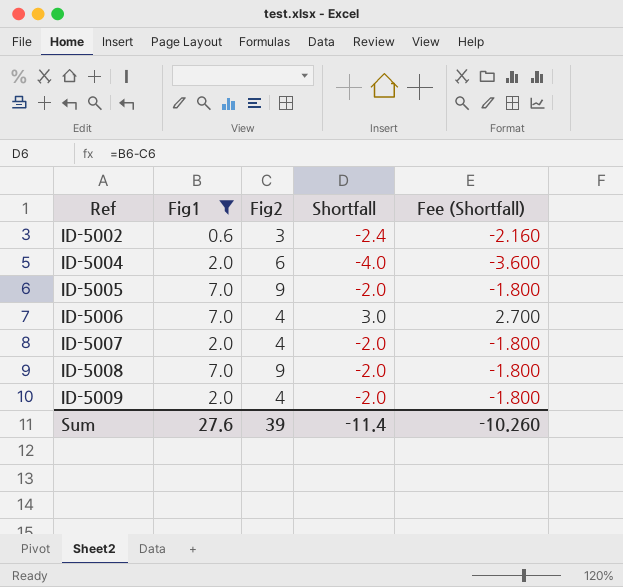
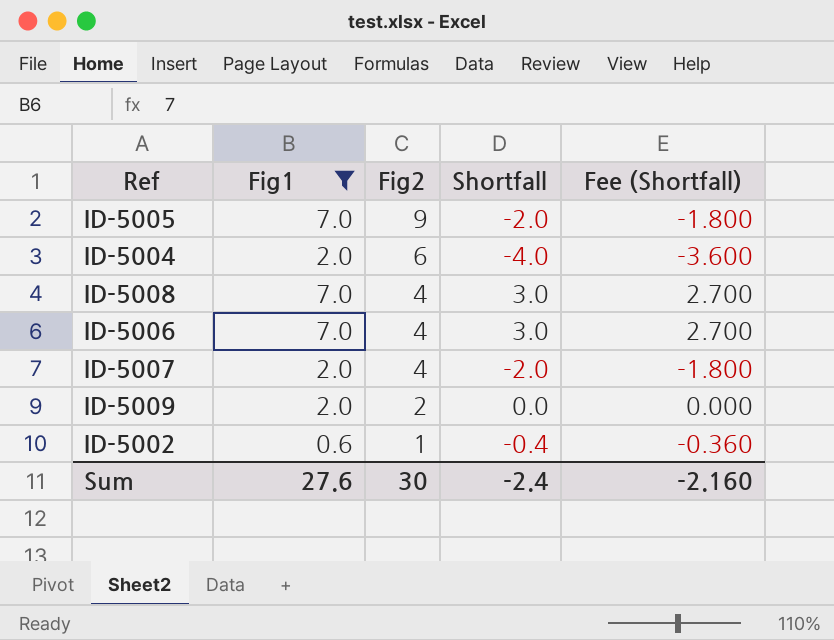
row order: Ref ascending -> Fig2 descending
ID-5008 | Fig2: 9 -> 4
ID-5008 | Shortfall: -2.0 -> 3.0
ID-5008 | Fee (Shortfall): -1.800 -> 2.700
ID-5009 | Fig2: 4 -> 2
ID-5009 | Shortfall: -2.0 -> 0.0
ID-5009 | Fee (Shortfall): -1.800 -> 0.000
ID-5002 | Fig2: 3 -> 1
ID-5002 | Shortfall: -2.4 -> -0.4
ID-5002 | Fee (Shortfall): -2.160 -> -0.360
Sum | Fig2: 39 -> 30
Sum | Shortfall: -11.4 -> -2.4
Sum | Fee (Shortfall): -10.260 -> -2.160

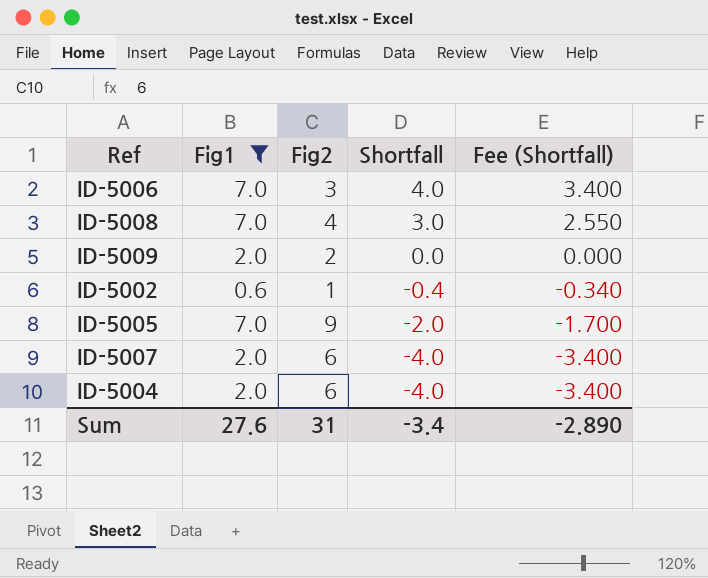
row order: Fig2 descending -> Shortfall descending
column Fee (Shortfall) | formula: [Shortfall] * 0.9 -> [Shortfall] * 0.85
ID-5006 | Fig2: 4 -> 3
ID-5006 | Shortfall: 3.0 -> 4.0
ID-5007 | Fig2: 4 -> 6
ID-5007 | Shortfall: -2.0 -> -4.0
Sum | Fig2: 30 -> 31
Sum | Shortfall: -2.4 -> -3.4
Sum | Fee (Shortfall): -2.160 -> -2.890

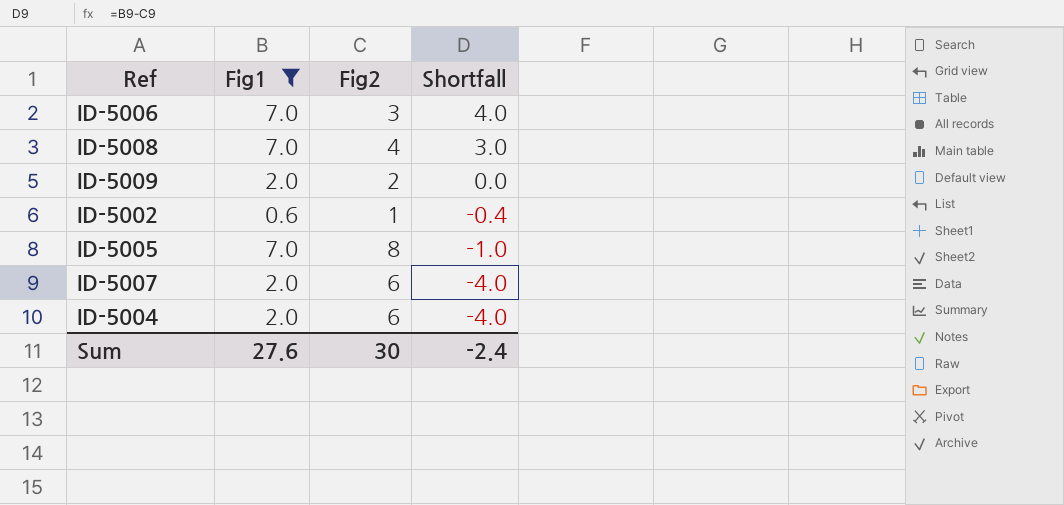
column Fee (Shortfall) | formula: [Shortfall] * 0.85 -> none
ID-5005 | Fig2: 9 -> 8
ID-5005 | Shortfall: -2.0 -> -1.0
Sum | Fig2: 31 -> 30
Sum | Shortfall: -3.4 -> -2.4

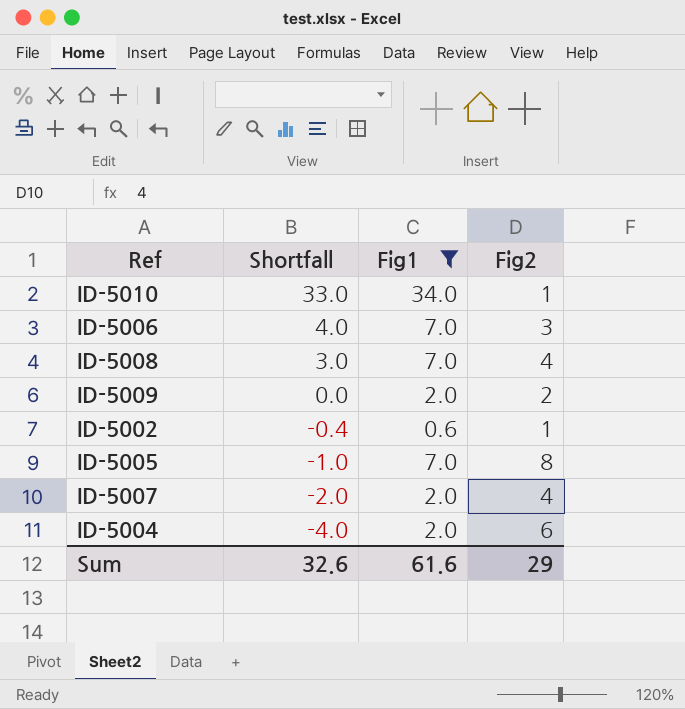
column Shortfall | position: 4 -> 2
row ID-5010: none -> 33.0 | 34.0 | 1
ID-5007 | Shortfall: -4.0 -> -2.0
ID-5007 | Fig2: 6 -> 4
Sum | Shortfall: -2.4 -> 32.6
Sum | Fig1: 27.6 -> 61.6
Sum | Fig2: 30 -> 29

